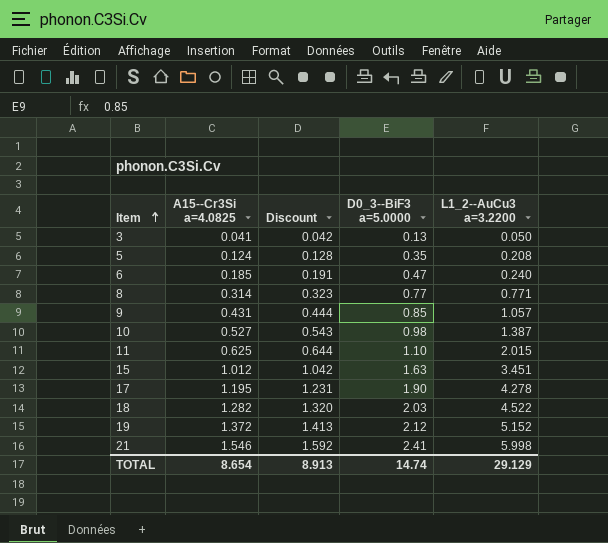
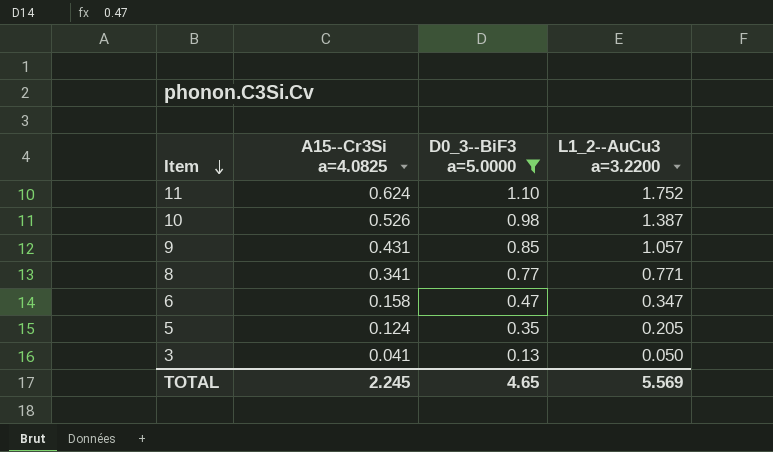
filter: none -> D0_3--BiF3 a=5.0000 <= 1.10
row order: Item ascending -> Item descending
column Discount | formula: [A15--Cr3Si a=4.0825] * 1.03 -> none
11 | A15--Cr3Si a=4.0825: 0.625 -> 0.624
11 | L1_2--AuCu3 a=3.2200: 2.015 -> 1.752
10 | A15--Cr3Si a=4.0825: 0.527 -> 0.526
8 | A15--Cr3Si a=4.0825: 0.314 -> 0.341
6 | A15--Cr3Si a=4.0825: 0.185 -> 0.158
6 | L1_2--AuCu3 a=3.2200: 0.240 -> 0.347
5 | L1_2--AuCu3 a=3.2200: 0.208 -> 0.205
TOTAL | A15--Cr3Si a=4.0825: 8.654 -> 2.245
TOTAL | D0_3--BiF3 a=5.0000: 14.74 -> 4.65
TOTAL | L1_2--AuCu3 a=3.2200: 29.129 -> 5.569

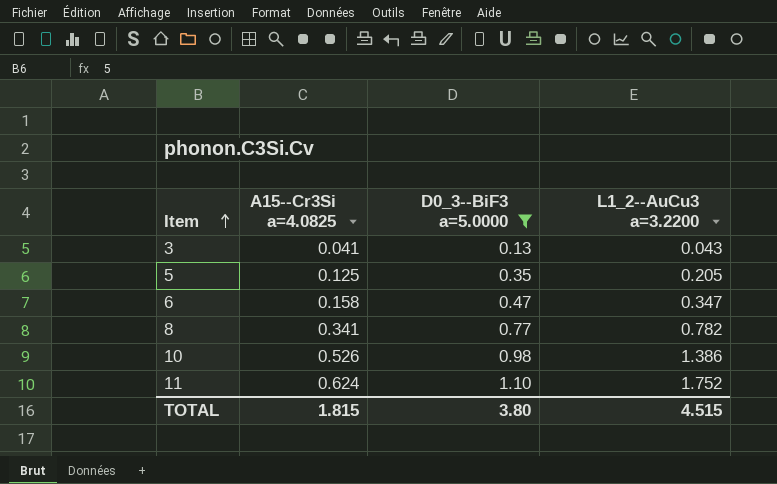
row order: Item descending -> Item ascending
row 9: 0.431 | 0.85 | 1.057 -> none
3 | L1_2--AuCu3 a=3.2200: 0.050 -> 0.043
5 | A15--Cr3Si a=4.0825: 0.124 -> 0.125
8 | L1_2--AuCu3 a=3.2200: 0.771 -> 0.782
10 | L1_2--AuCu3 a=3.2200: 1.387 -> 1.386
TOTAL | A15--Cr3Si a=4.0825: 2.245 -> 1.815
TOTAL | D0_3--BiF3 a=5.0000: 4.65 -> 3.80
TOTAL | L1_2--AuCu3 a=3.2200: 5.569 -> 4.515

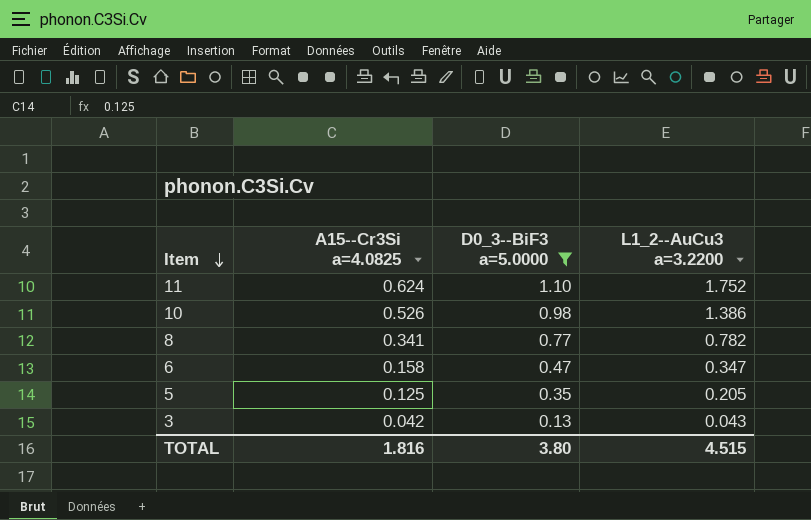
row order: Item ascending -> Item descending
3 | A15--Cr3Si a=4.0825: 0.041 -> 0.042
TOTAL | A15--Cr3Si a=4.0825: 1.815 -> 1.816

